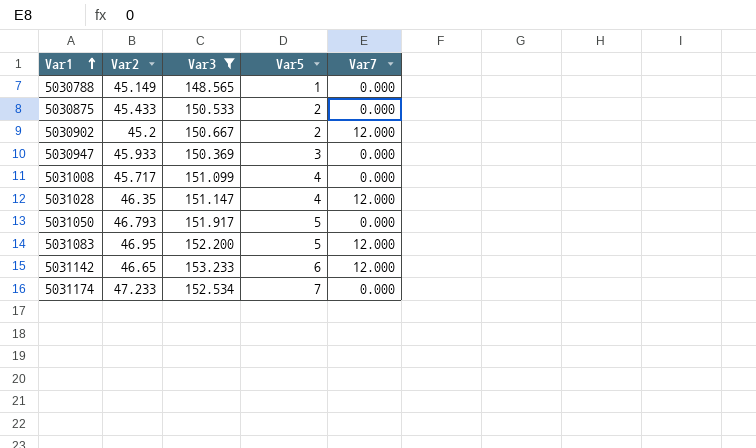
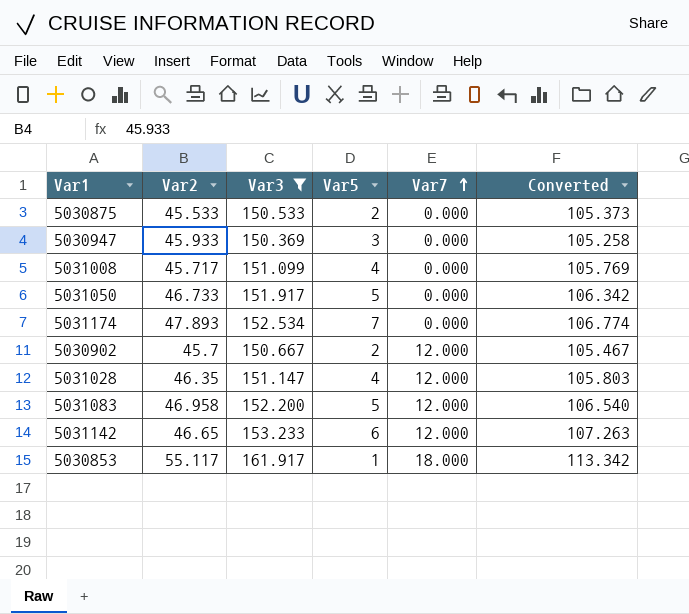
row order: Var1 ascending -> Var7 ascending
column Converted | formula: none -> [Var3] * 0.7
row 5030788: 45.149 | 148.565 | 1 | 0.000 -> none
5030875 | Var2: 45.433 -> 45.533
5031050 | Var2: 46.793 -> 46.733
5031174 | Var2: 47.233 -> 47.893
5030902 | Var2: 45.2 -> 45.7
5031083 | Var2: 46.95 -> 46.958
row 5030853: none -> 55.117 | 161.917 | 1 | 18.000 | 113.342

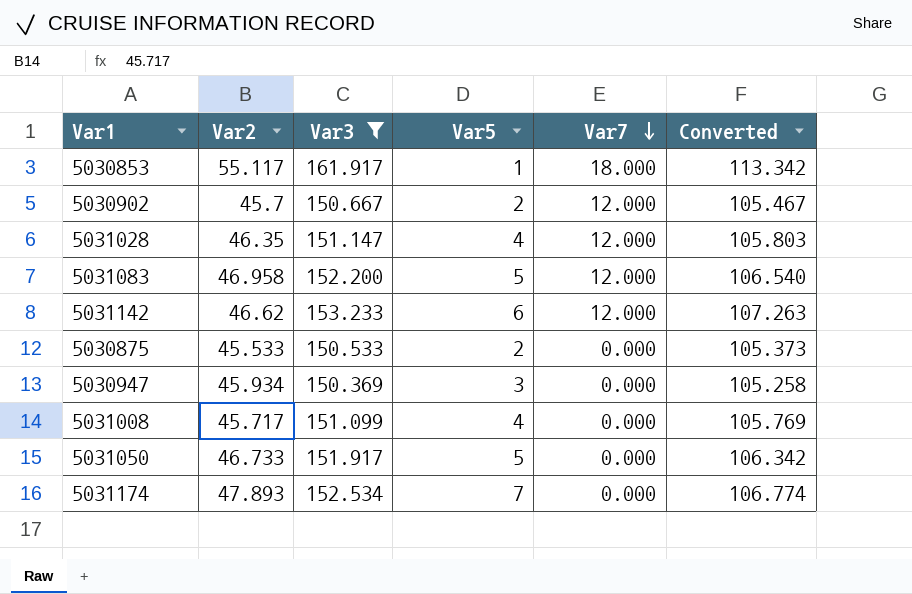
row order: Var7 ascending -> Var7 descending
5031142 | Var2: 46.65 -> 46.62
5030947 | Var2: 45.933 -> 45.934

